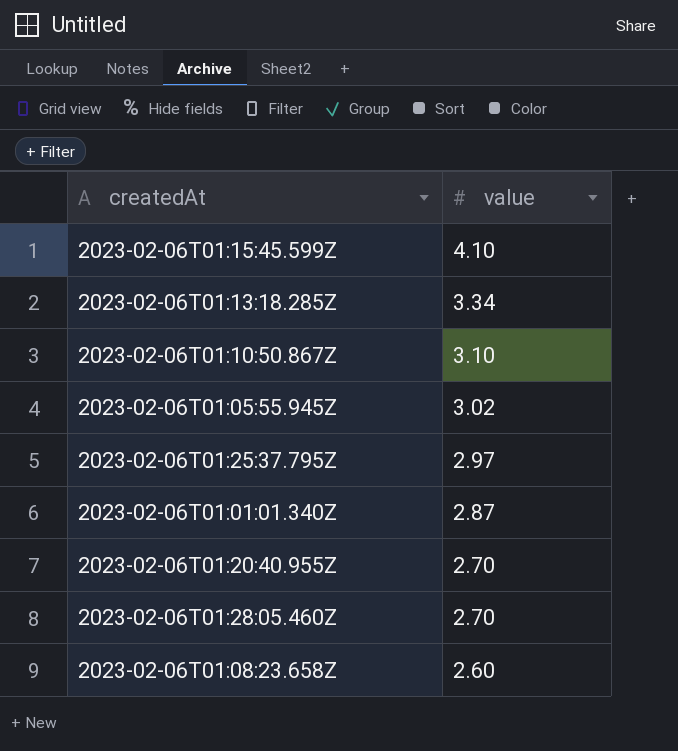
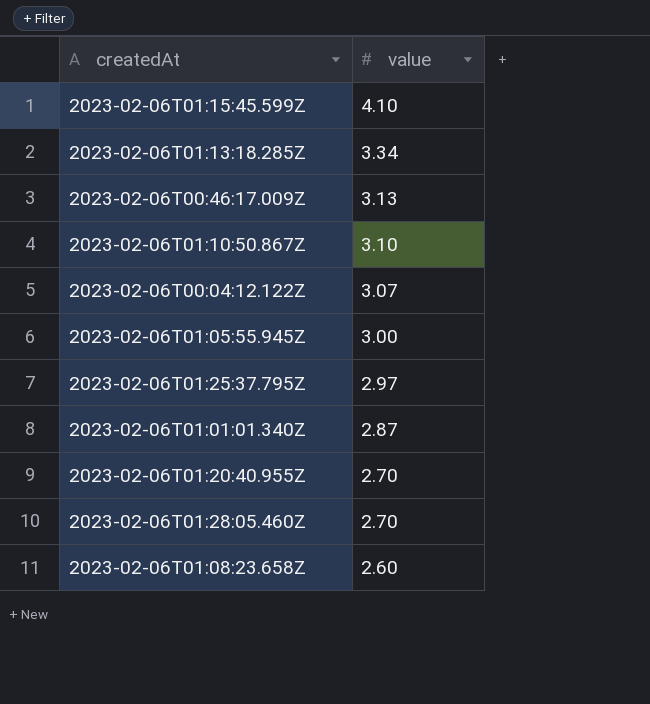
row 2023-02-06T00:46:17.009Z: none -> 3.13
row 2023-02-06T00:04:12.122Z: none -> 3.07
2023-02-06T01:05:55.945Z | value: 3.02 -> 3.00

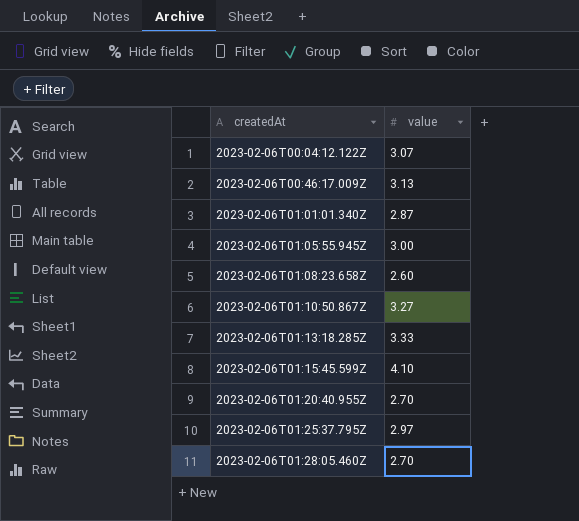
row order: value descending -> createdAt ascending
2023-02-06T01:10:50.867Z | value: 3.10 -> 3.27
2023-02-06T01:13:18.285Z | value: 3.34 -> 3.33

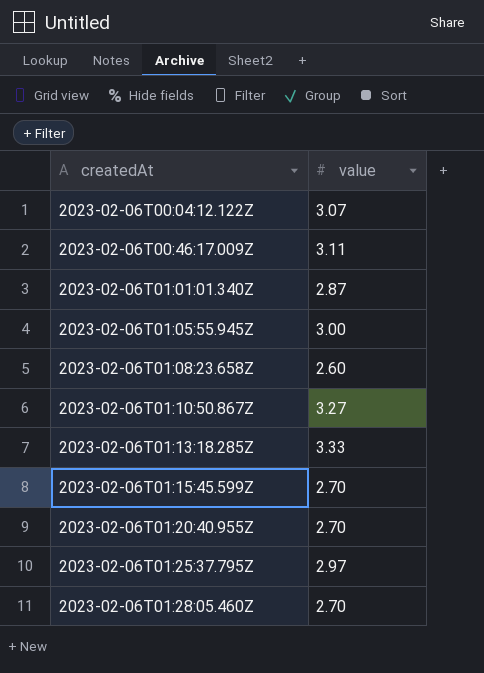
2023-02-06T00:46:17.009Z | value: 3.13 -> 3.11
2023-02-06T01:15:45.599Z | value: 4.10 -> 2.70

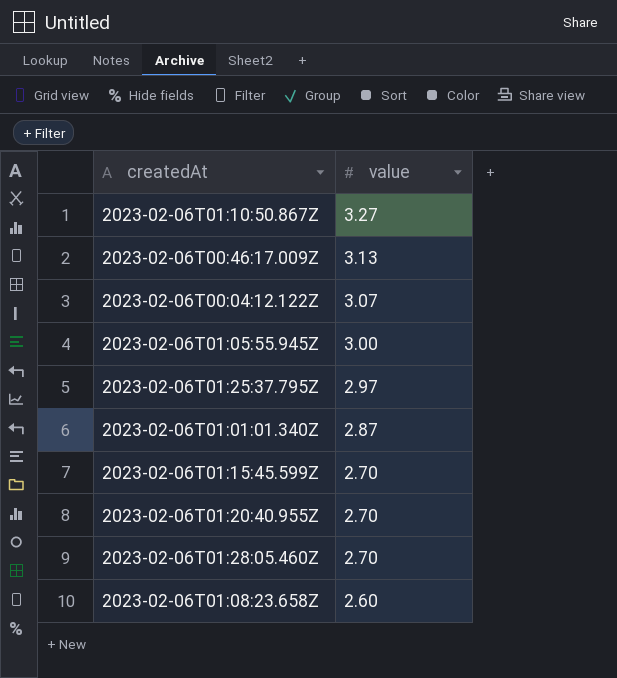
row order: createdAt ascending -> value descending
row 2023-02-06T01:13:18.285Z: 3.33 -> none
2023-02-06T00:46:17.009Z | value: 3.11 -> 3.13

